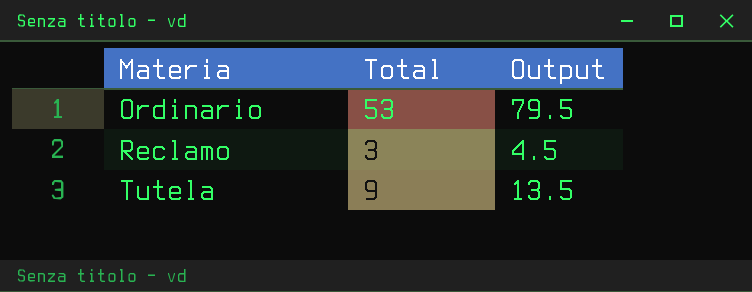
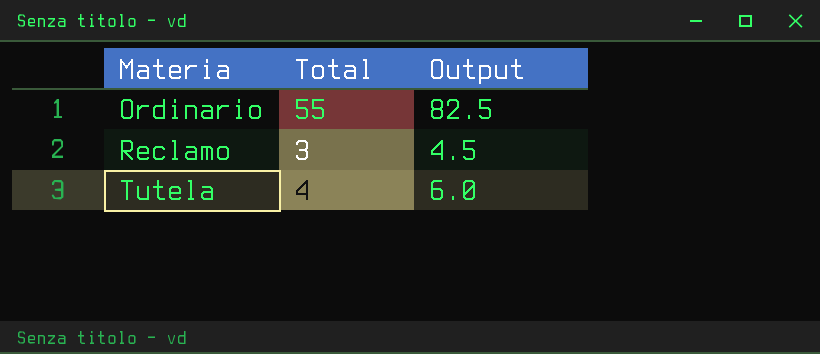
Ordinario | Total: 53 -> 55
Ordinario | Output: 79.5 -> 82.5
Tutela | Total: 9 -> 4
Tutela | Output: 13.5 -> 6.0

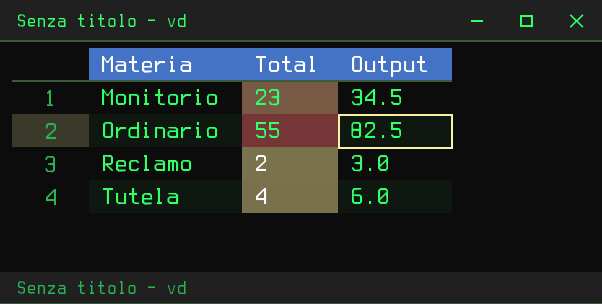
row Monitorio: none -> 23 | 34.5
Reclamo | Total: 3 -> 2
Reclamo | Output: 4.5 -> 3.0

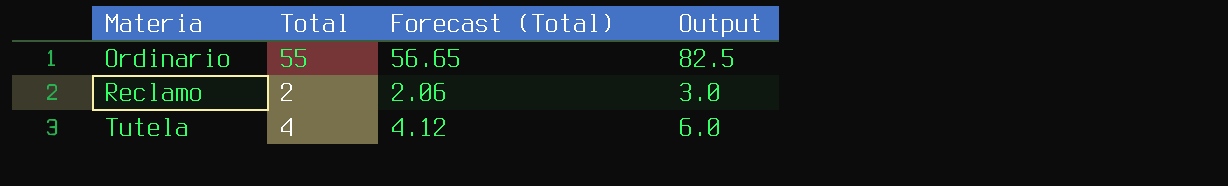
column Forecast (Total) | formula: none -> [Total] * 1.03
row Monitorio: 23 | 34.5 -> none

